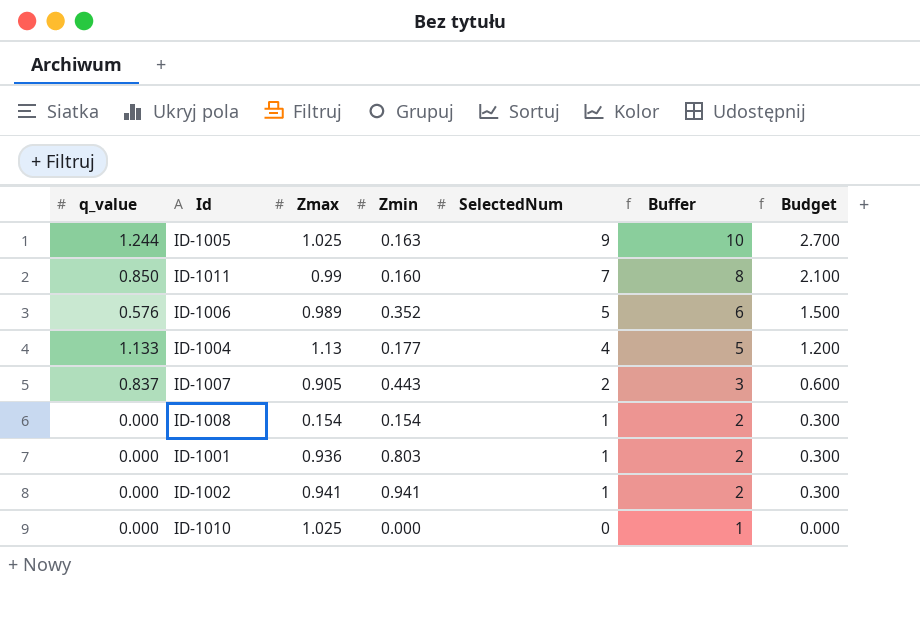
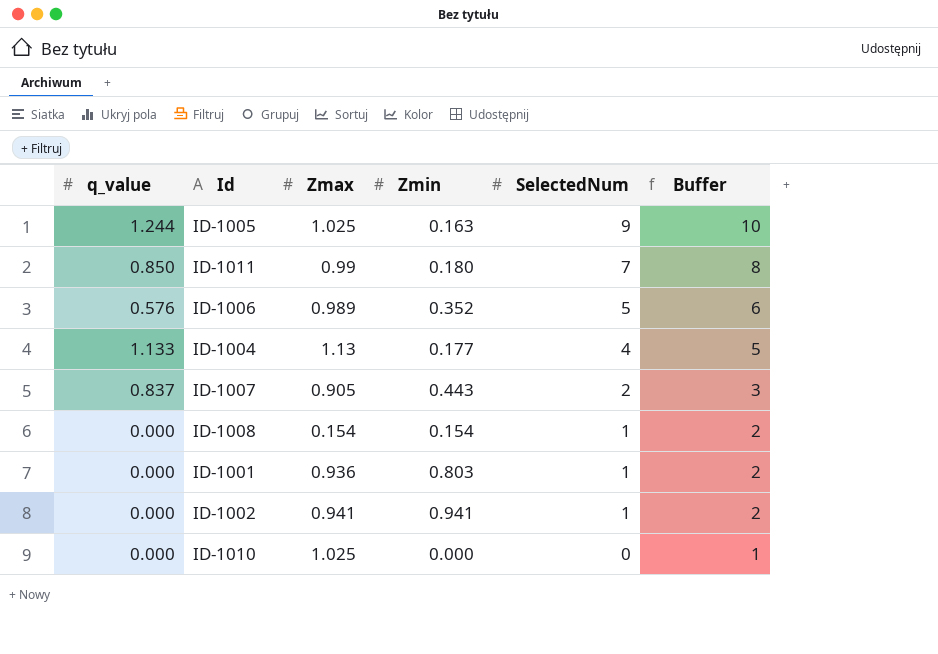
column Budget | formula: [SelectedNum] * 0.3 -> none
ID-1011 | Zmin: 0.160 -> 0.180

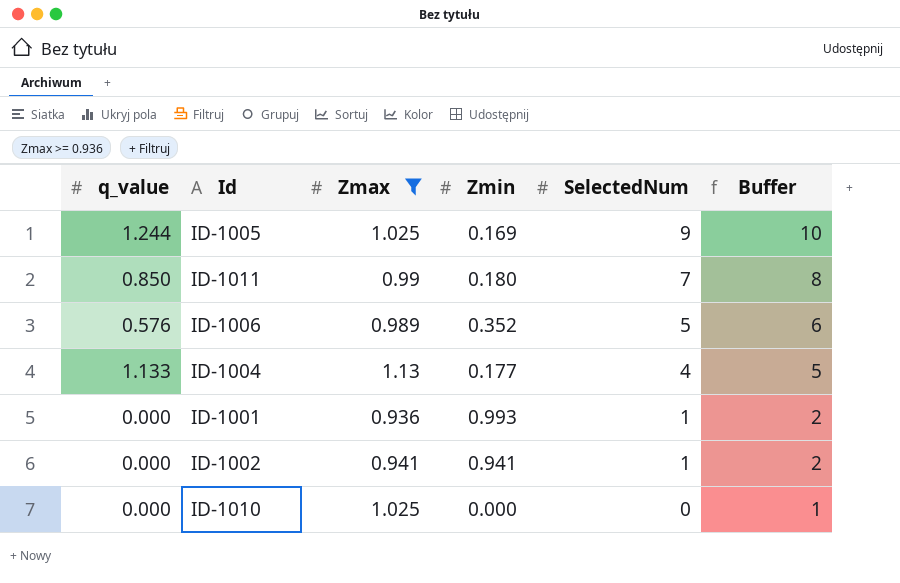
filter: none -> Zmax >= 0.936
ID-1005 | Zmin: 0.163 -> 0.169
ID-1001 | Zmin: 0.803 -> 0.993

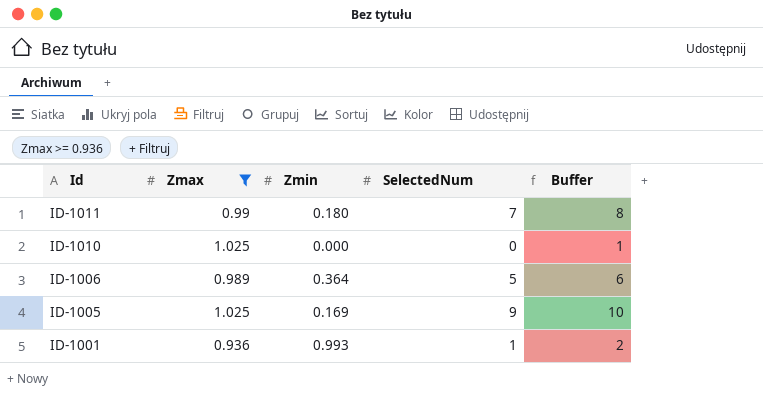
row order: SelectedNum descending -> Id descending
column q_value | position: 1 -> none
row ID-1004: 1.133 | 1.13 | 0.177 | 4 | 5 -> none
row ID-1002: 0.000 | 0.941 | 0.941 | 1 | 2 -> none
ID-1006 | Zmin: 0.352 -> 0.364

